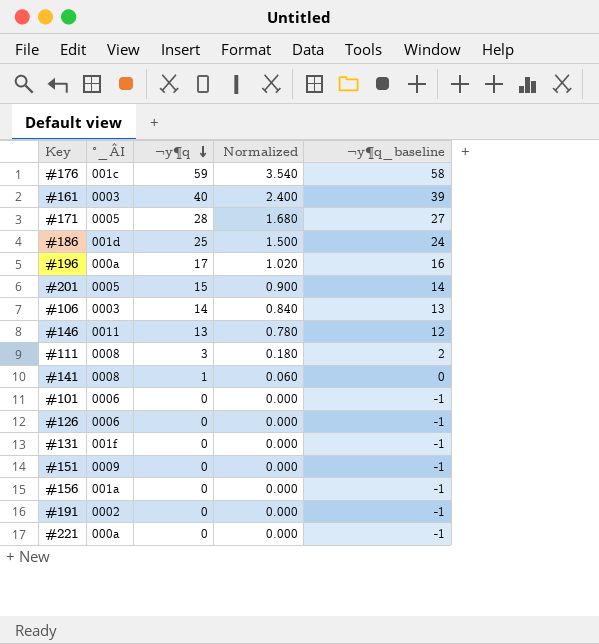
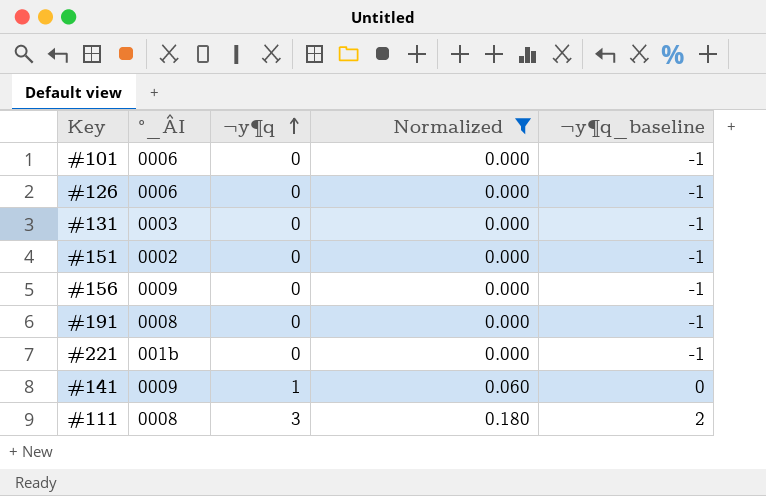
filter: none -> Normalized <= 0.180
row order: ¬y¶q descending -> ¬y¶q ascending
#131 | °_ÂI: 001f -> 0003
#151 | °_ÂI: 0009 -> 0002
#156 | °_ÂI: 001a -> 0009
#191 | °_ÂI: 0002 -> 0008
#221 | °_ÂI: 000a -> 001b
#141 | °_ÂI: 0008 -> 0009

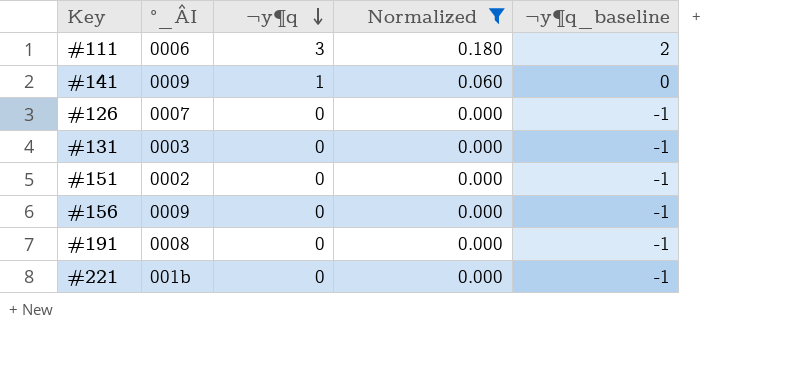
row order: ¬y¶q ascending -> ¬y¶q descending
row #101: 0006 | 0 | 0.000 | -1 -> none
#111 | °_ÂI: 0008 -> 0006
#126 | °_ÂI: 0006 -> 0007

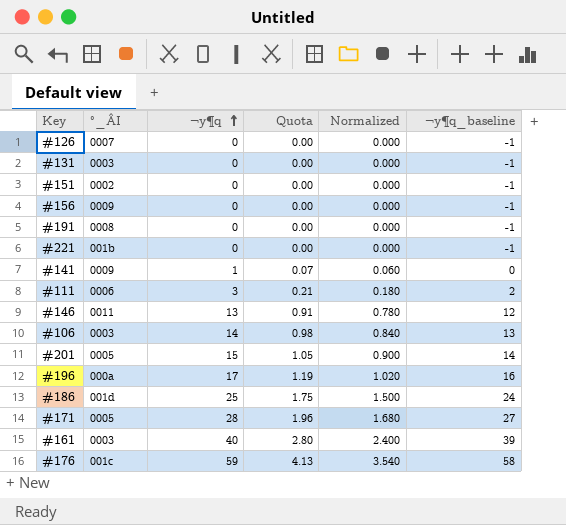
filter: Normalized <= 0.180 -> none
row order: ¬y¶q descending -> ¬y¶q ascending
column Quota | formula: none -> [¬y¶q] * 0.07

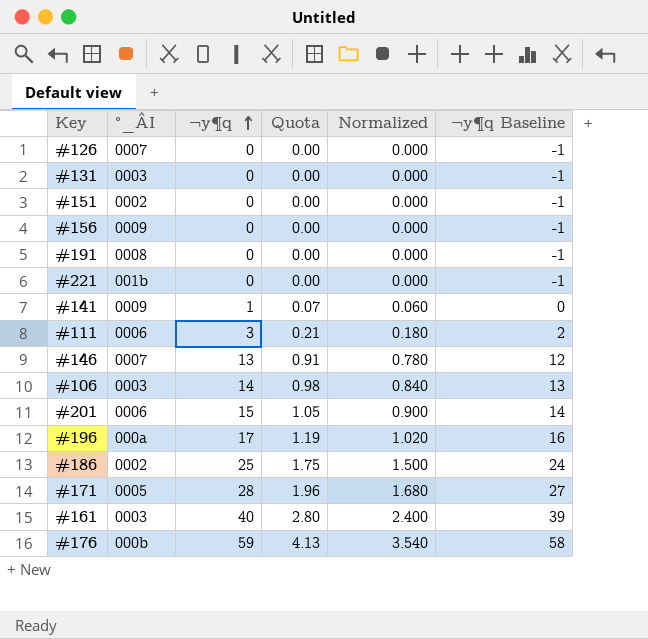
column name: ¬y¶q_baseline -> ¬y¶q Baseline
#146 | °_ÂI: 0011 -> 0007
#201 | °_ÂI: 0005 -> 0006
#186 | °_ÂI: 001d -> 0002
#176 | °_ÂI: 001c -> 000b

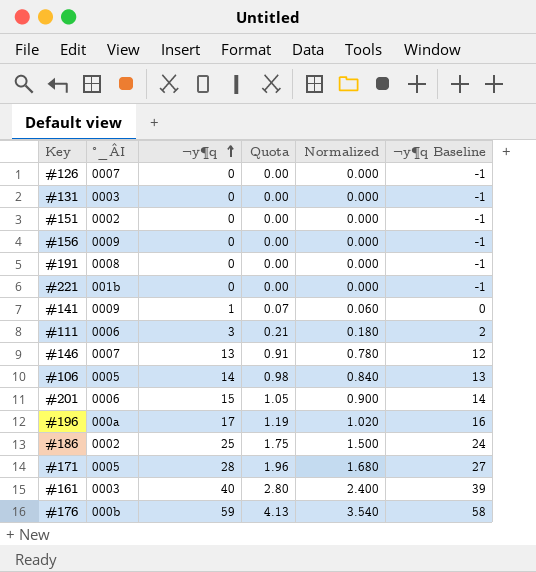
#106 | °_ÂI: 0003 -> 0005

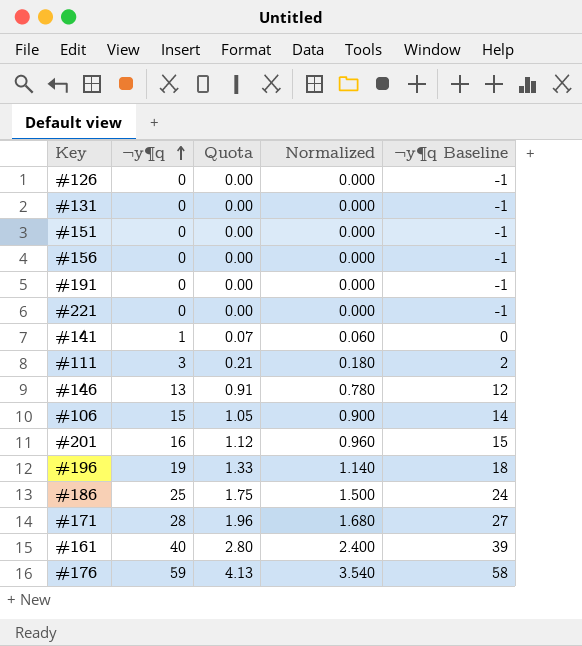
column °_ÂI | position: 2 -> none
#106 | ¬y¶q: 14 -> 15
#106 | Quota: 0.98 -> 1.05
#106 | Normalized: 0.840 -> 0.900
#106 | ¬y¶q Baseline: 13 -> 14
#201 | ¬y¶q: 15 -> 16
#201 | Quota: 1.05 -> 1.12
#201 | Normalized: 0.900 -> 0.960
#201 | ¬y¶q Baseline: 14 -> 15
#196 | ¬y¶q: 17 -> 19
#196 | Quota: 1.19 -> 1.33
#196 | Normalized: 1.020 -> 1.140
#196 | ¬y¶q Baseline: 16 -> 18

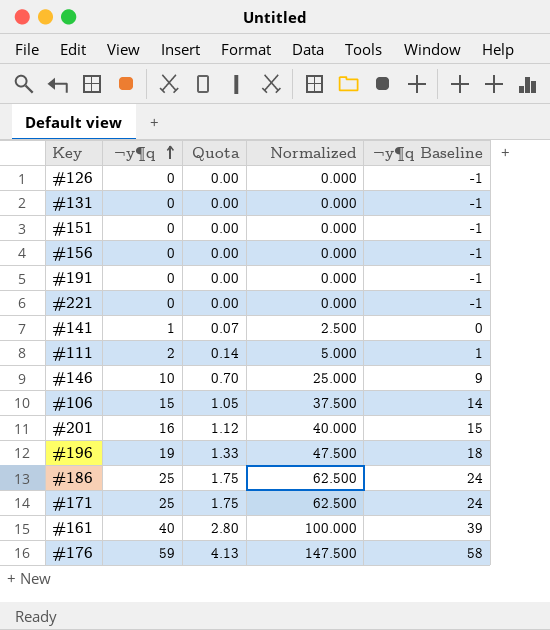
column Normalized | formula: [¬y¶q] * 0.06 -> [¬y¶q] * 2.5
#111 | ¬y¶q: 3 -> 2
#111 | Quota: 0.21 -> 0.14
#111 | ¬y¶q Baseline: 2 -> 1
#146 | ¬y¶q: 13 -> 10
#146 | Quota: 0.91 -> 0.70
#146 | ¬y¶q Baseline: 12 -> 9
#171 | ¬y¶q: 28 -> 25
#171 | Quota: 1.96 -> 1.75
#171 | ¬y¶q Baseline: 27 -> 24

